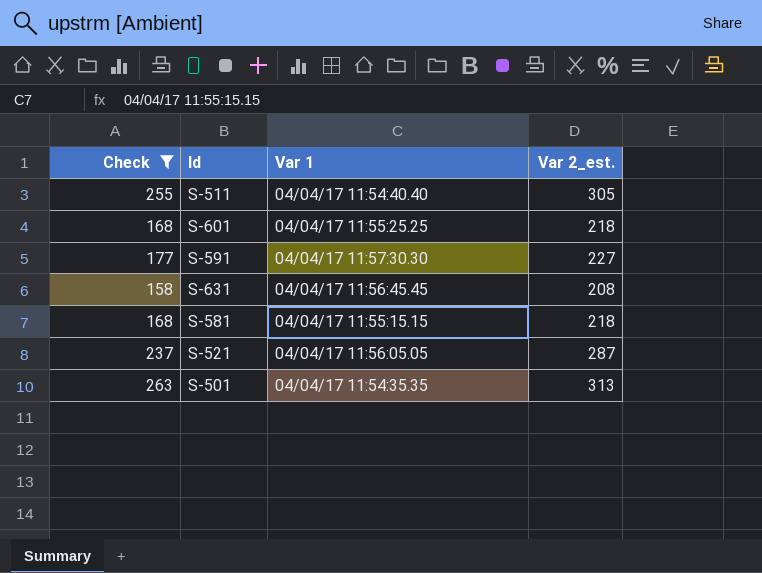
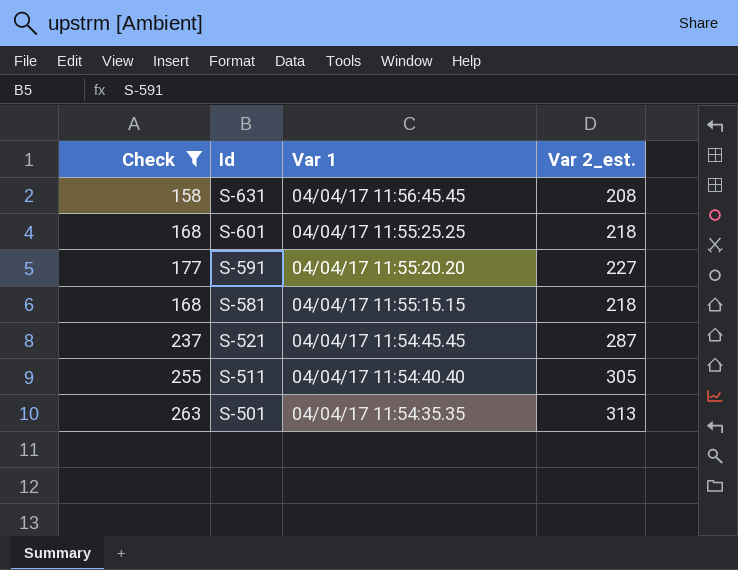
row order: none -> Id descending
S-591 | Var 1: 04/04/17 11:57:30.30 -> 04/04/17 11:55:20.20
S-521 | Var 1: 04/04/17 11:56:05.05 -> 04/04/17 11:54:45.45

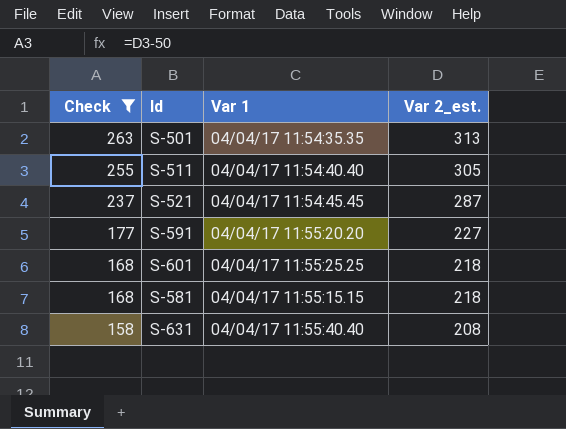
row order: Id descending -> Check descending
S-631 | Var 1: 04/04/17 11:56:45.45 -> 04/04/17 11:55:40.40

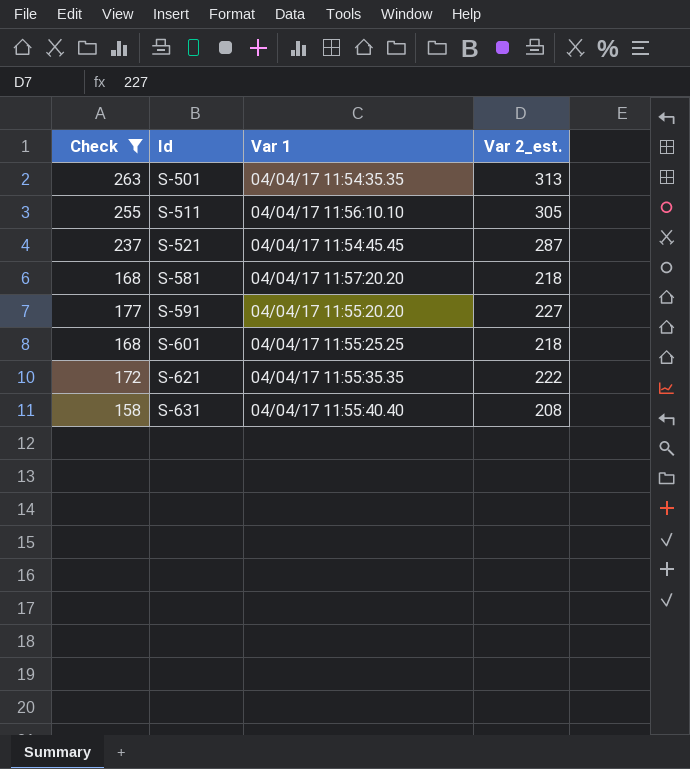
row order: Check descending -> Id ascending
S-511 | Var 1: 04/04/17 11:54:40.40 -> 04/04/17 11:56:10.10
S-581 | Var 1: 04/04/17 11:55:15.15 -> 04/04/17 11:57:20.20
row S-621: none -> 172 | 04/04/17 11:55:35.35 | 222

